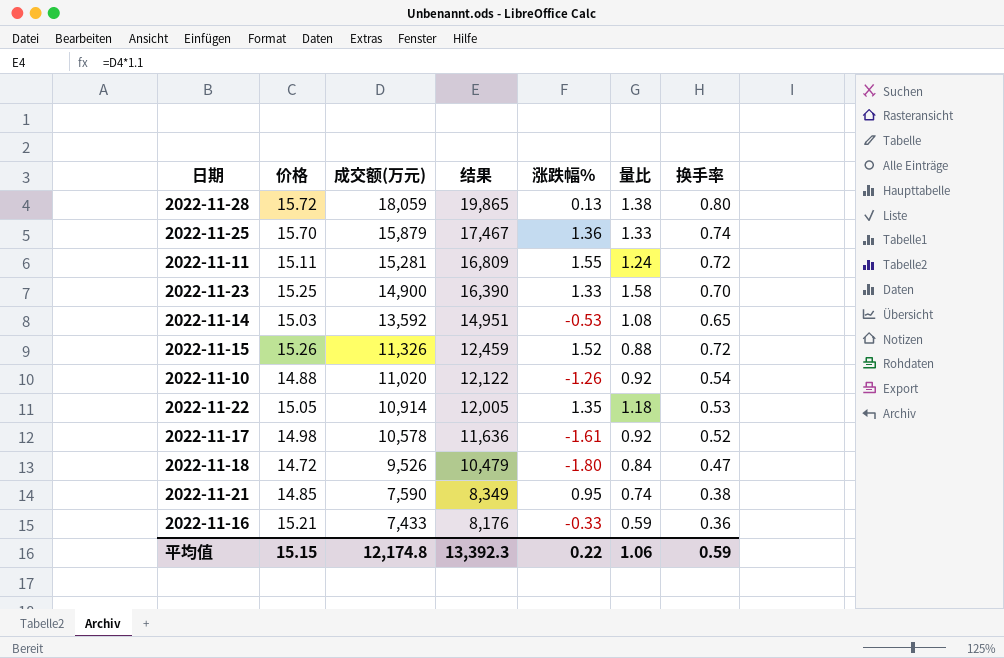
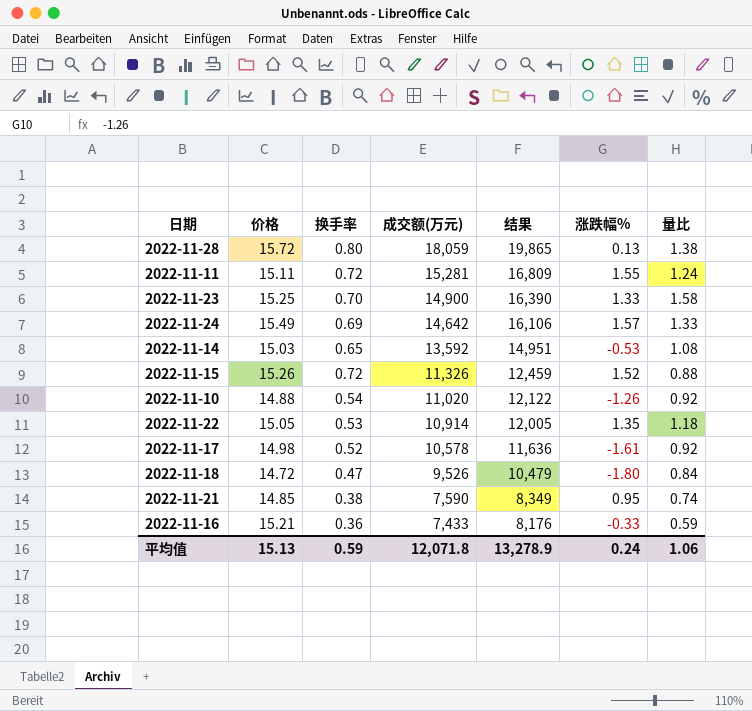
column 换手率 | position: 7 -> 3
row 2022-11-25: 15.70 | 15,879 | 17,467 | 1.36 | 1.33 | 0.74 -> none
row 2022-11-24: none -> 15.49 | 0.69 | 14,642 | 16,106 | 1.57 | 1.33
平均值 | 价格: 15.15 -> 15.13
平均值 | 成交额(万元): 12,174.8 -> 12,071.8
平均值 | 结果: 13,392.3 -> 13,278.9
平均值 | 涨跌幅%: 0.22 -> 0.24

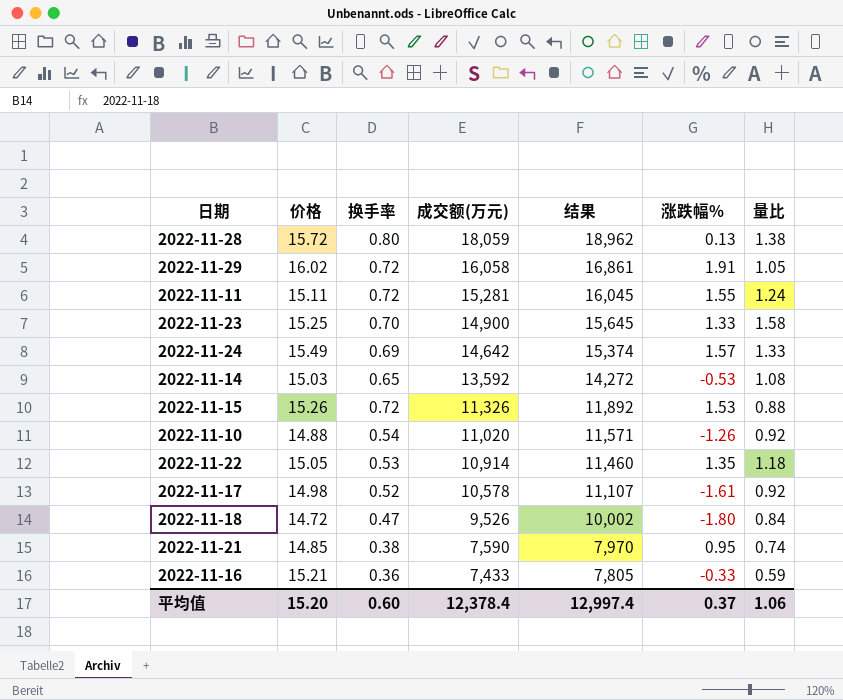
column 结果 | formula: [成交额(万元)] * 1.1 -> [成交额(万元)] * 1.05
row 2022-11-29: none -> 16.02 | 0.72 | 16,058 | 16,861 | 1.91 | 1.05
2022-11-15 | 涨跌幅%: 1.52 -> 1.53
平均值 | 价格: 15.13 -> 15.20
平均值 | 换手率: 0.59 -> 0.60
平均值 | 成交额(万元): 12,071.8 -> 12,378.4
平均值 | 结果: 13,278.9 -> 12,997.4
平均值 | 涨跌幅%: 0.24 -> 0.37

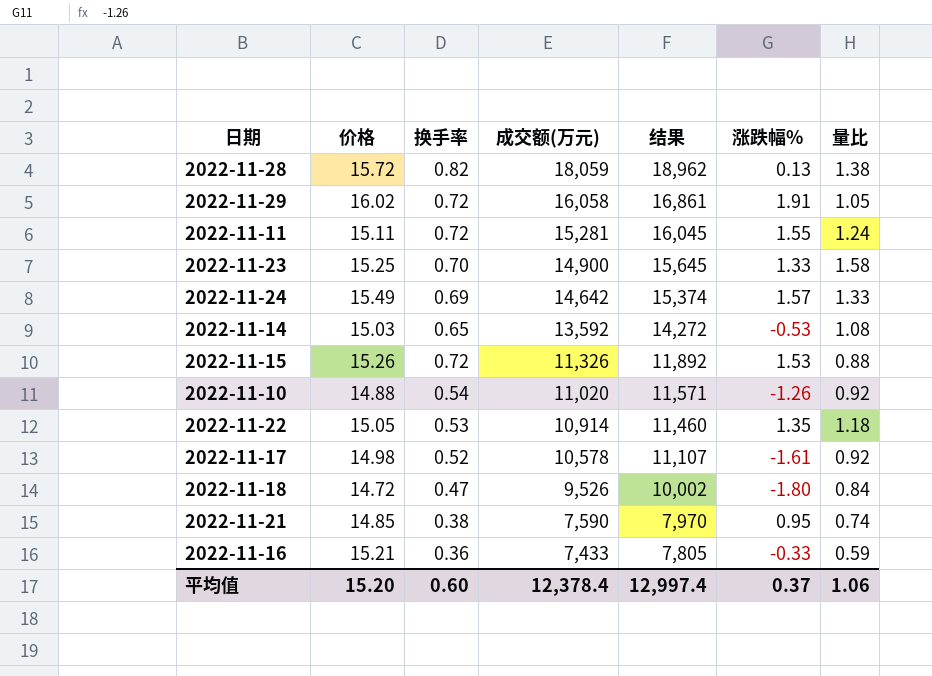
2022-11-28 | 换手率: 0.80 -> 0.82

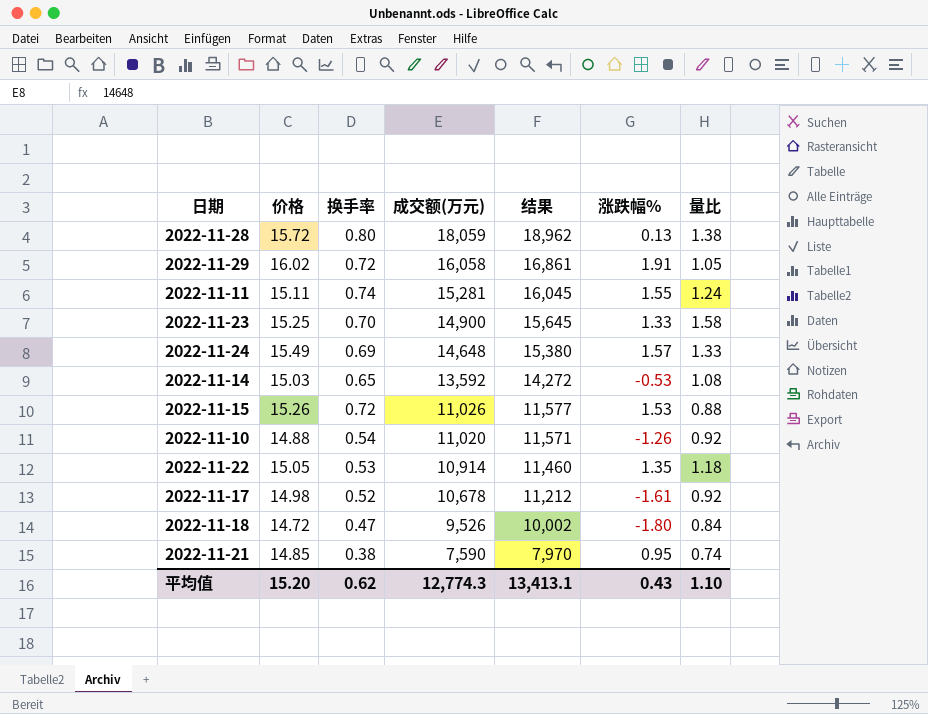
row 2022-11-16: 15.21 | 0.36 | 7,433 | 7,805 | -0.33 | 0.59 -> none
2022-11-28 | 换手率: 0.82 -> 0.80
2022-11-11 | 换手率: 0.72 -> 0.74
2022-11-24 | 成交额(万元): 14,642 -> 14,648
2022-11-24 | 结果: 15,374 -> 15,380
2022-11-15 | 成交额(万元): 11,326 -> 11,026
2022-11-15 | 结果: 11,892 -> 11,577
2022-11-17 | 成交额(万元): 10,578 -> 10,678
2022-11-17 | 结果: 11,107 -> 11,212
平均值 | 换手率: 0.60 -> 0.62
平均值 | 成交额(万元): 12,378.4 -> 12,774.3
平均值 | 结果: 12,997.4 -> 13,413.1
平均值 | 涨跌幅%: 0.37 -> 0.43
平均值 | 量比: 1.06 -> 1.10

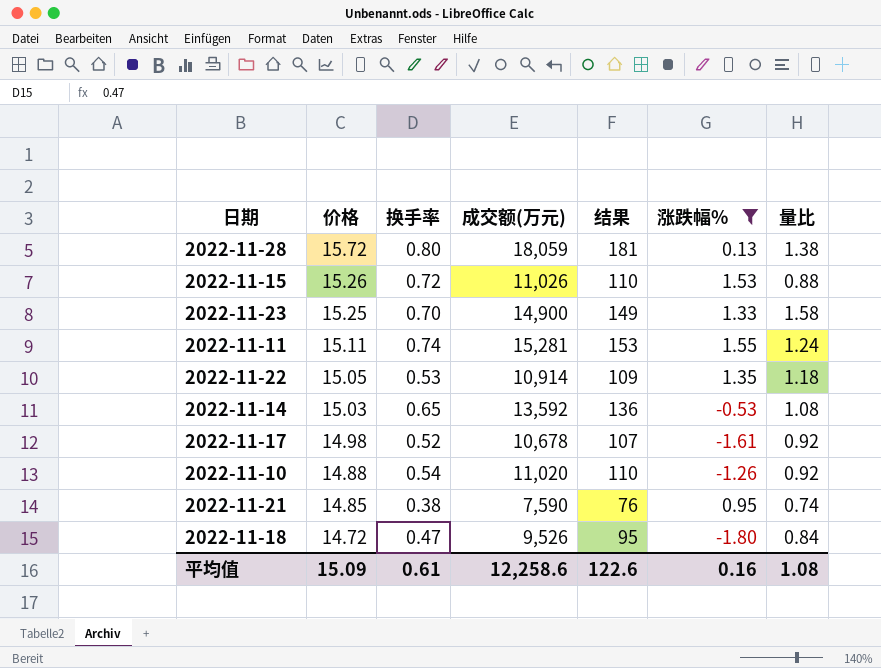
filter: none -> 涨跌幅% <= 1.55
row order: 成交额(万元) descending -> 价格 descending
column 结果 | formula: [成交额(万元)] * 1.05 -> [成交额(万元)] * 0.01
平均值 | 价格: 15.20 -> 15.09
平均值 | 换手率: 0.62 -> 0.61
平均值 | 成交额(万元): 12,774.3 -> 12,258.6
平均值 | 结果: 13,413.1 -> 122.6
平均值 | 涨跌幅%: 0.43 -> 0.16
平均值 | 量比: 1.10 -> 1.08

